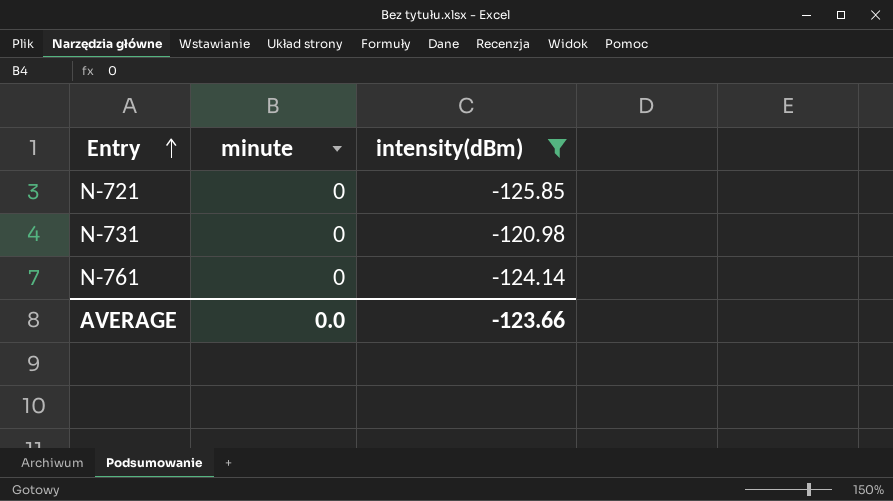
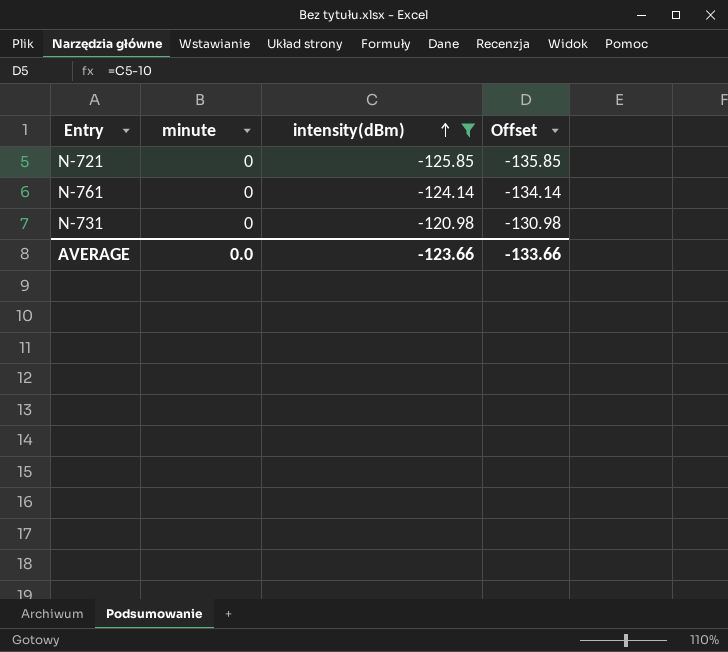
row order: Entry ascending -> intensity(dBm) ascending
column Offset | formula: none -> [intensity(dBm)] - 10

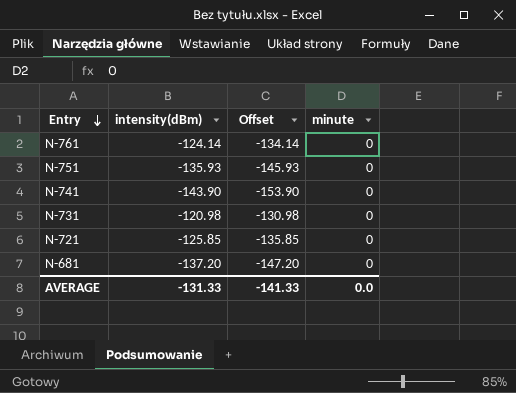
filter: intensity(dBm) >= -125.85 -> none
row order: intensity(dBm) ascending -> Entry descending
column minute | position: 2 -> 4
AVERAGE | intensity(dBm): -123.66 -> -131.33
AVERAGE | Offset: -133.66 -> -141.33

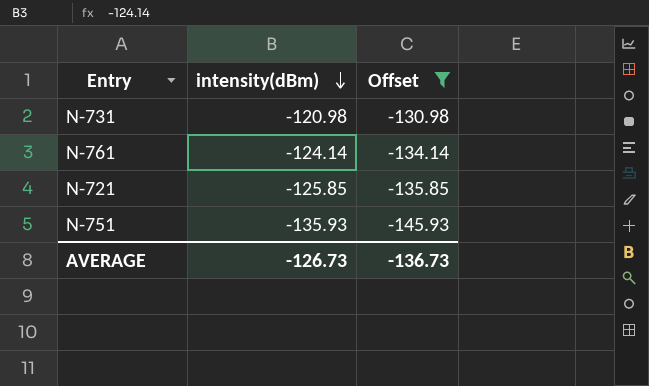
filter: none -> Offset >= -145.93
row order: Entry descending -> intensity(dBm) descending
column minute | position: 4 -> none
AVERAGE | intensity(dBm): -131.33 -> -126.73
AVERAGE | Offset: -141.33 -> -136.73

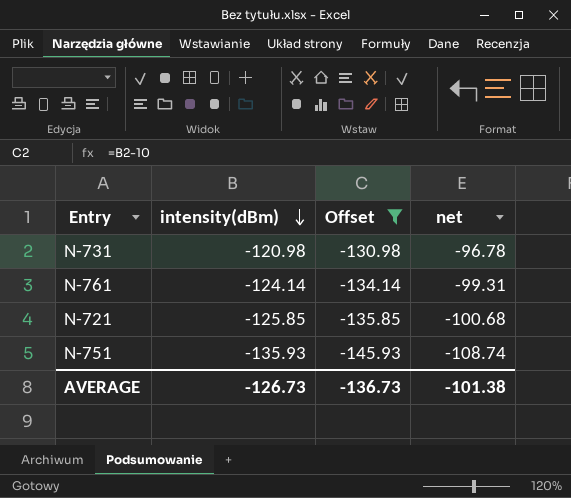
column net | formula: none -> [intensity(dBm)] * 0.8

